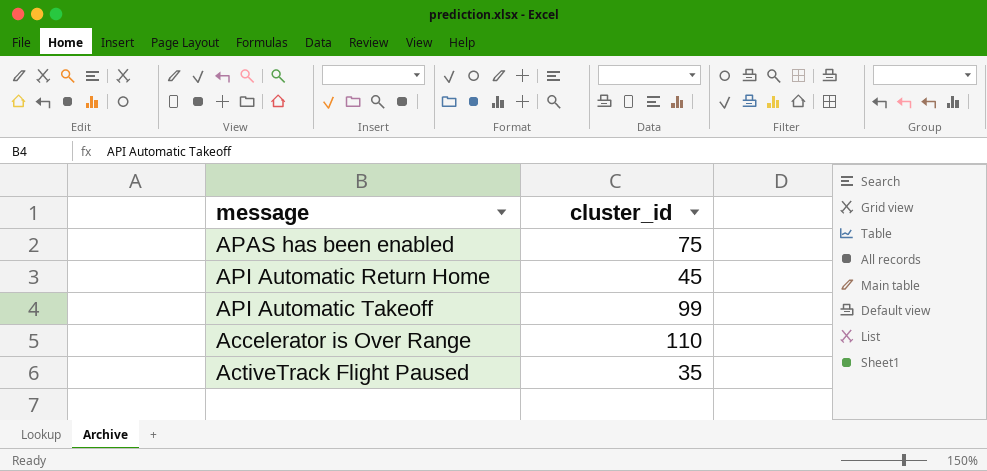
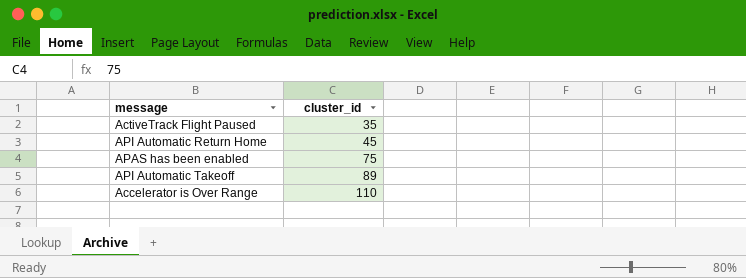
row order: none -> cluster_id ascending
API Automatic Takeoff | cluster_id: 99 -> 89

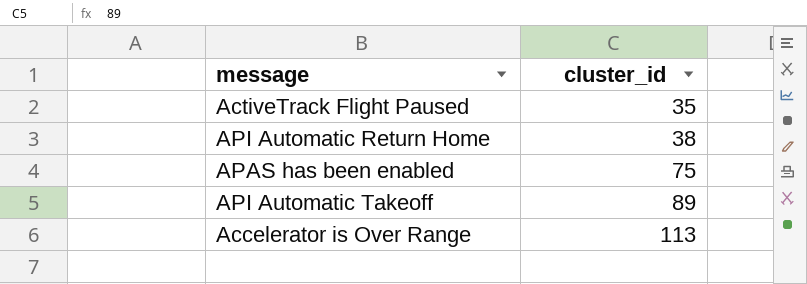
API Automatic Return Home | cluster_id: 45 -> 38
Accelerator is Over Range | cluster_id: 110 -> 113

